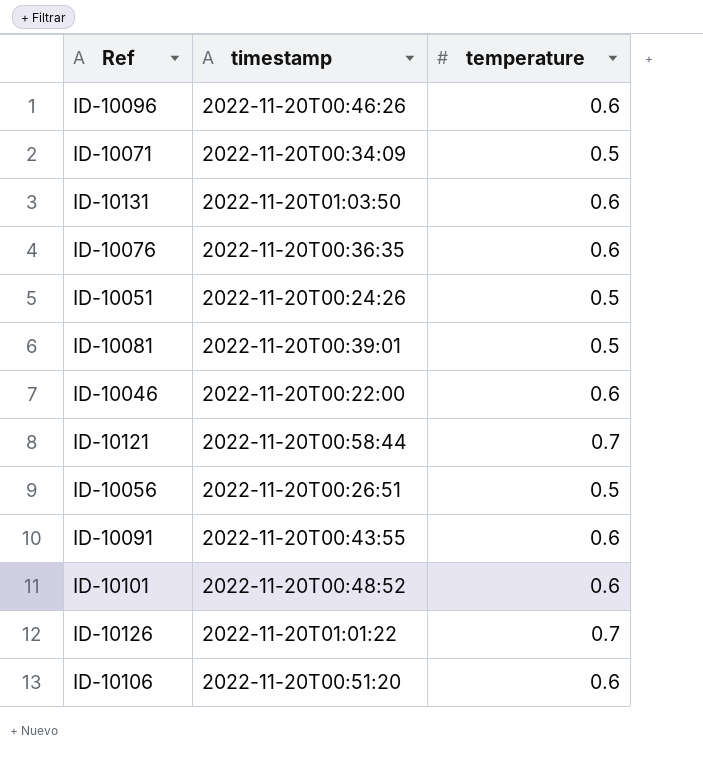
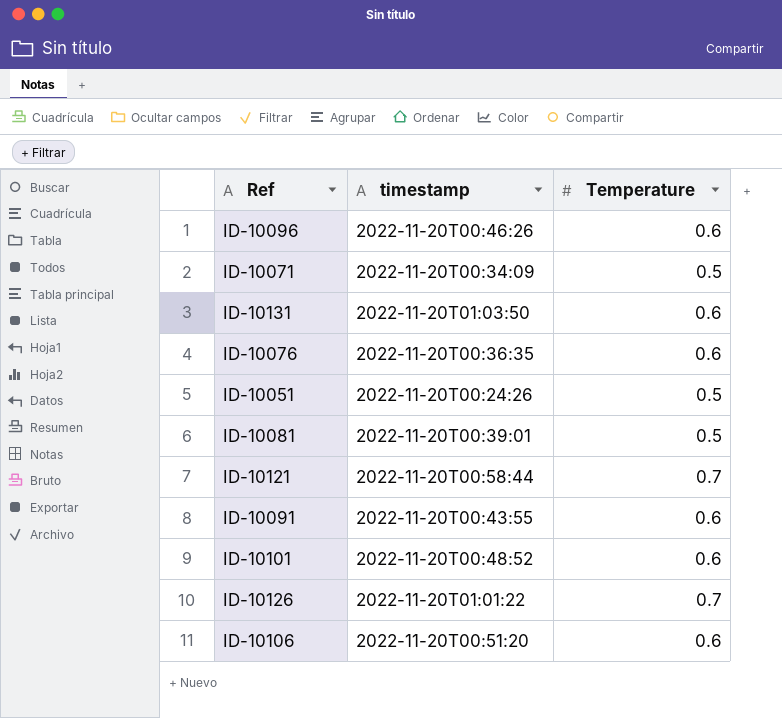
column name: temperature -> Temperature
row ID-10046: 2022-11-20T00:22:00 | 0.6 -> none
row ID-10056: 2022-11-20T00:26:51 | 0.5 -> none

